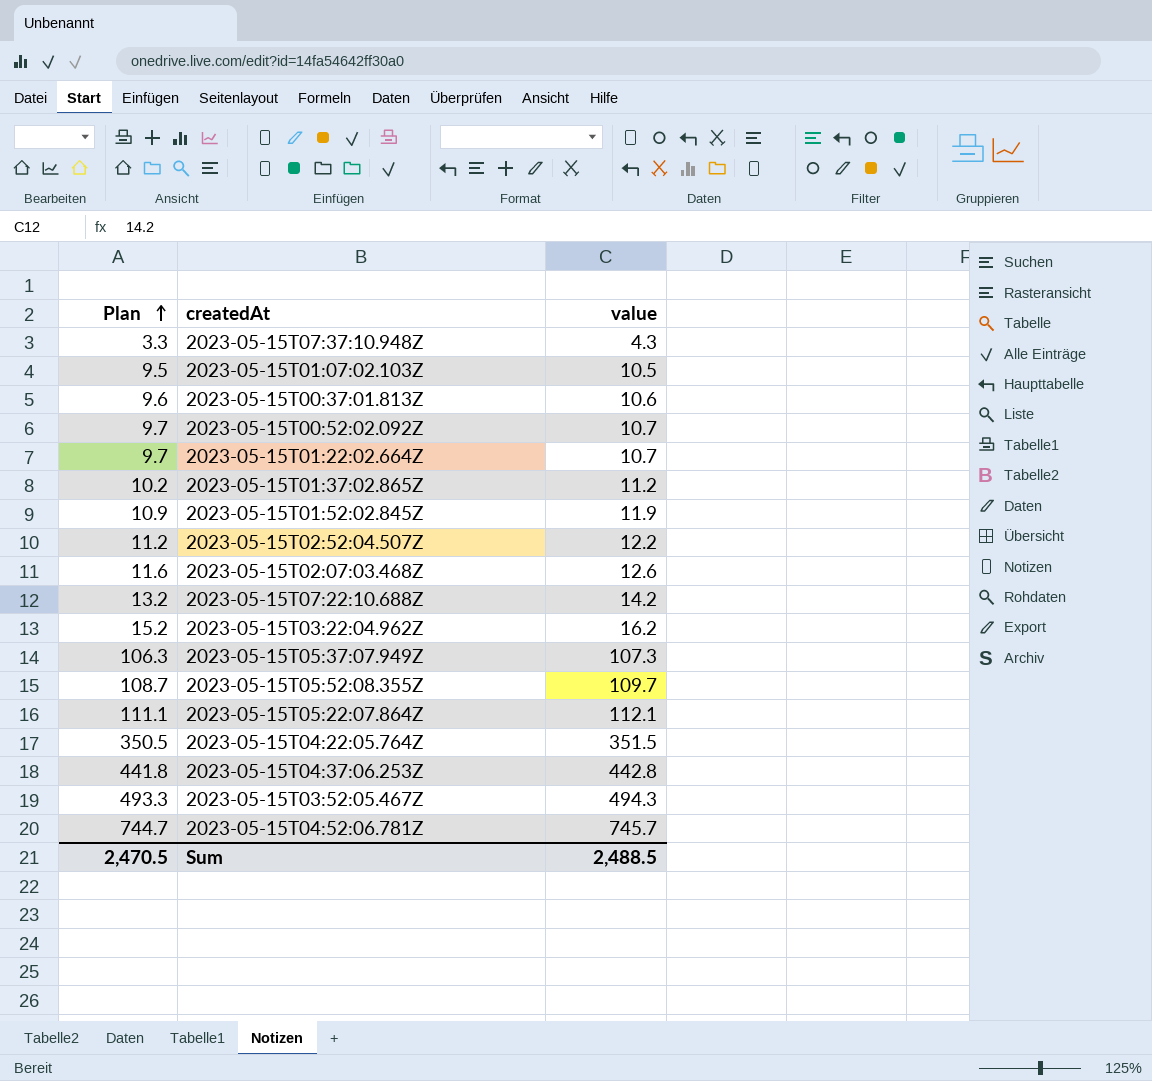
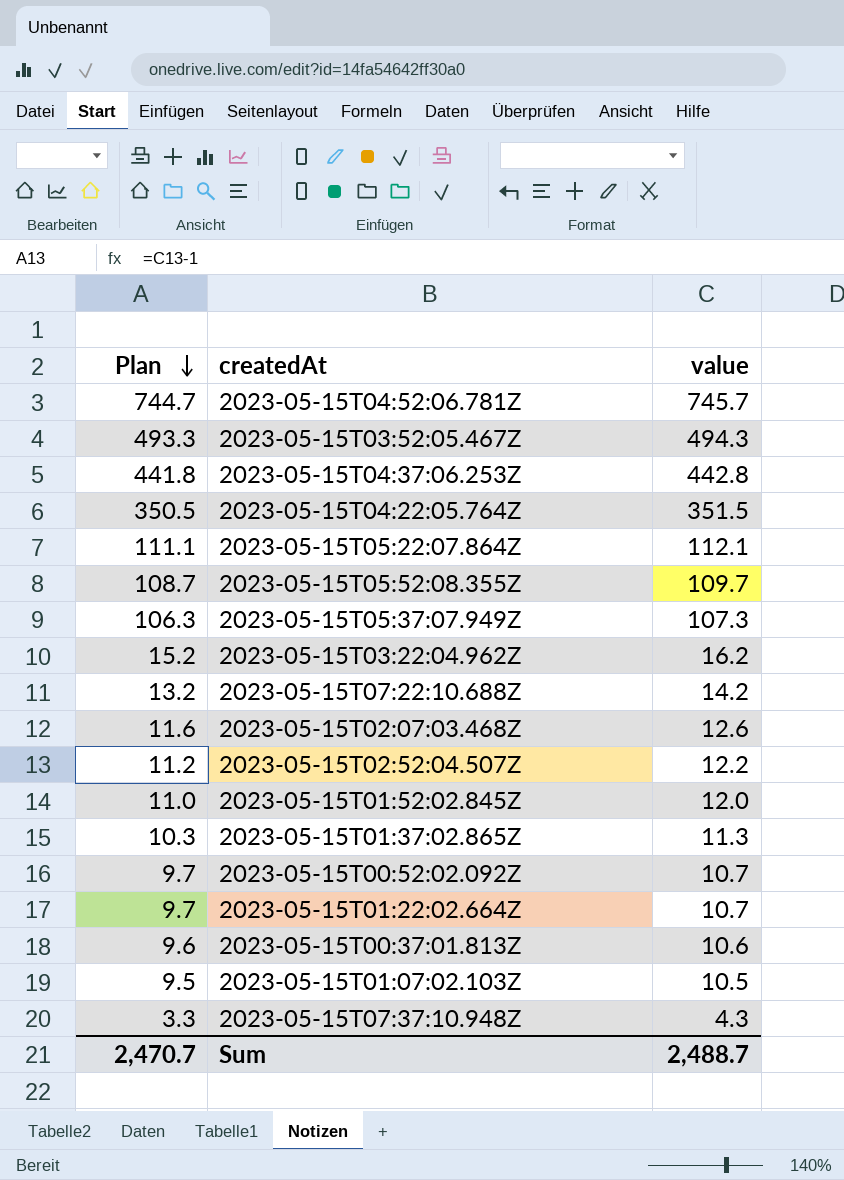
row order: Plan ascending -> Plan descending
2023-05-15T01:52:02.845Z | Plan: 10.9 -> 11.0
2023-05-15T01:52:02.845Z | value: 11.9 -> 12.0
2023-05-15T01:37:02.865Z | Plan: 10.2 -> 10.3
2023-05-15T01:37:02.865Z | value: 11.2 -> 11.3
Sum | Plan: 2,470.5 -> 2,470.7
Sum | value: 2,488.5 -> 2,488.7

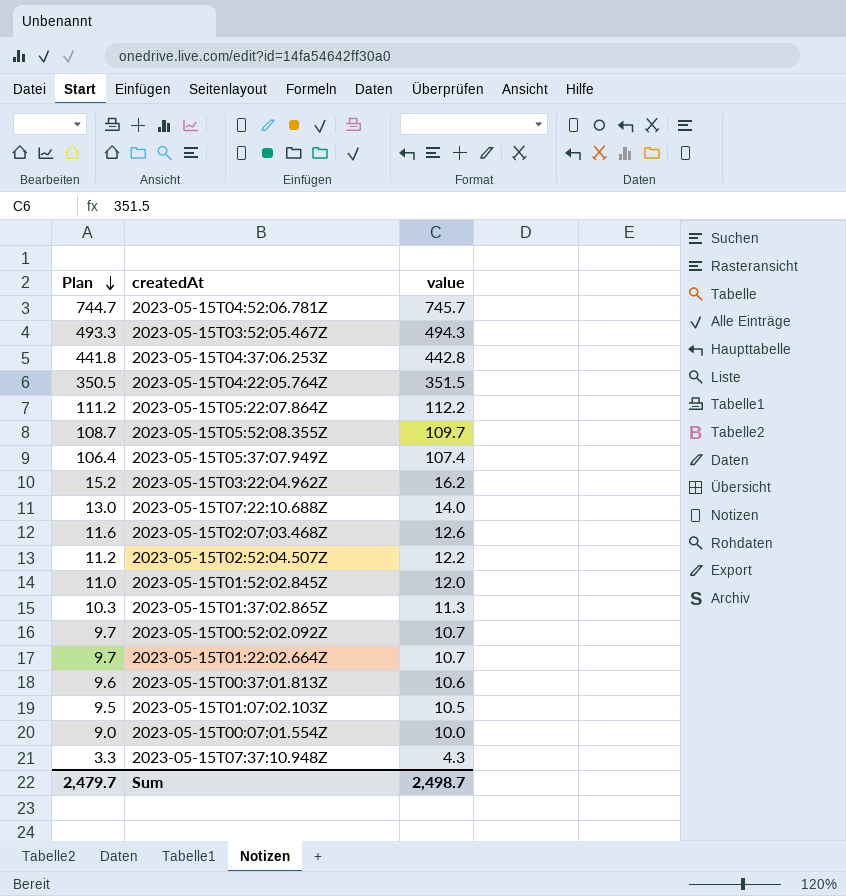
2023-05-15T05:22:07.864Z | Plan: 111.1 -> 111.2
2023-05-15T05:22:07.864Z | value: 112.1 -> 112.2
2023-05-15T05:37:07.949Z | Plan: 106.3 -> 106.4
2023-05-15T05:37:07.949Z | value: 107.3 -> 107.4
2023-05-15T07:22:10.688Z | Plan: 13.2 -> 13.0
2023-05-15T07:22:10.688Z | value: 14.2 -> 14.0
row 2023-05-15T00:07:01.554Z: none -> 9.0 | 10.0
Sum | Plan: 2,470.7 -> 2,479.7
Sum | value: 2,488.7 -> 2,498.7

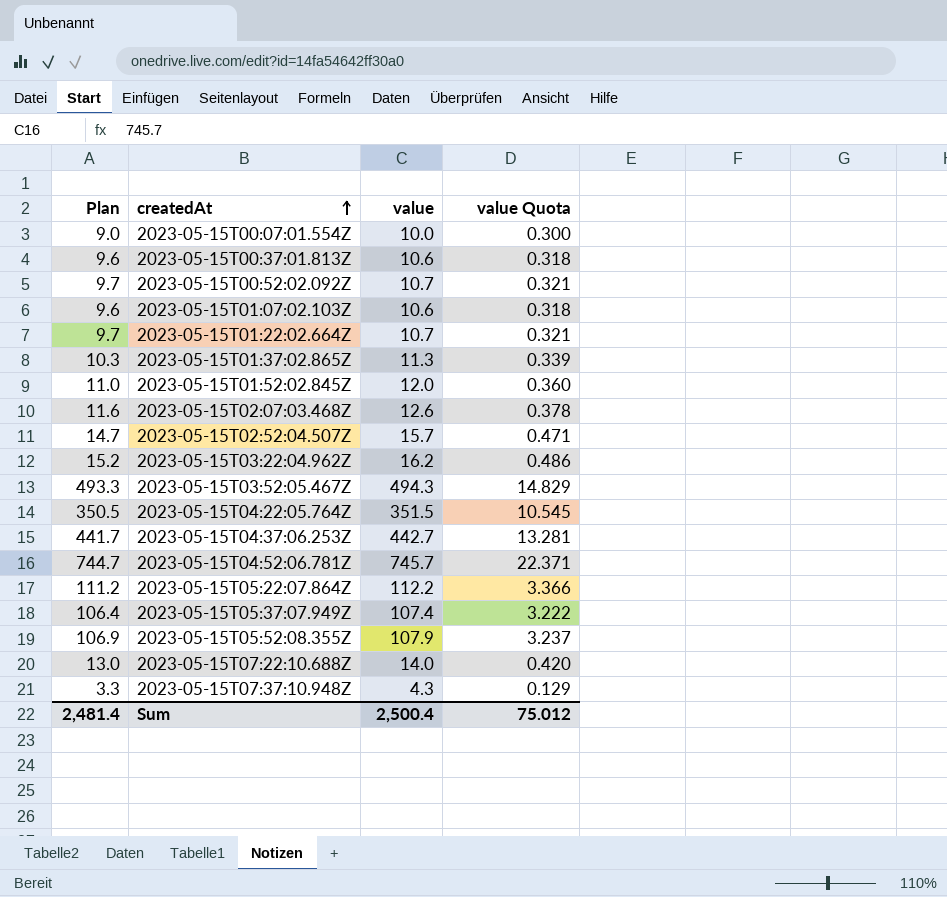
row order: Plan descending -> createdAt ascending
column value Quota | formula: none -> [value] * 0.03
2023-05-15T01:07:02.103Z | Plan: 9.5 -> 9.6
2023-05-15T01:07:02.103Z | value: 10.5 -> 10.6
2023-05-15T02:52:04.507Z | Plan: 11.2 -> 14.7
2023-05-15T02:52:04.507Z | value: 12.2 -> 15.7
2023-05-15T04:37:06.253Z | Plan: 441.8 -> 441.7
2023-05-15T04:37:06.253Z | value: 442.8 -> 442.7
2023-05-15T05:52:08.355Z | Plan: 108.7 -> 106.9
2023-05-15T05:52:08.355Z | value: 109.7 -> 107.9
Sum | Plan: 2,479.7 -> 2,481.4
Sum | value: 2,498.7 -> 2,500.4

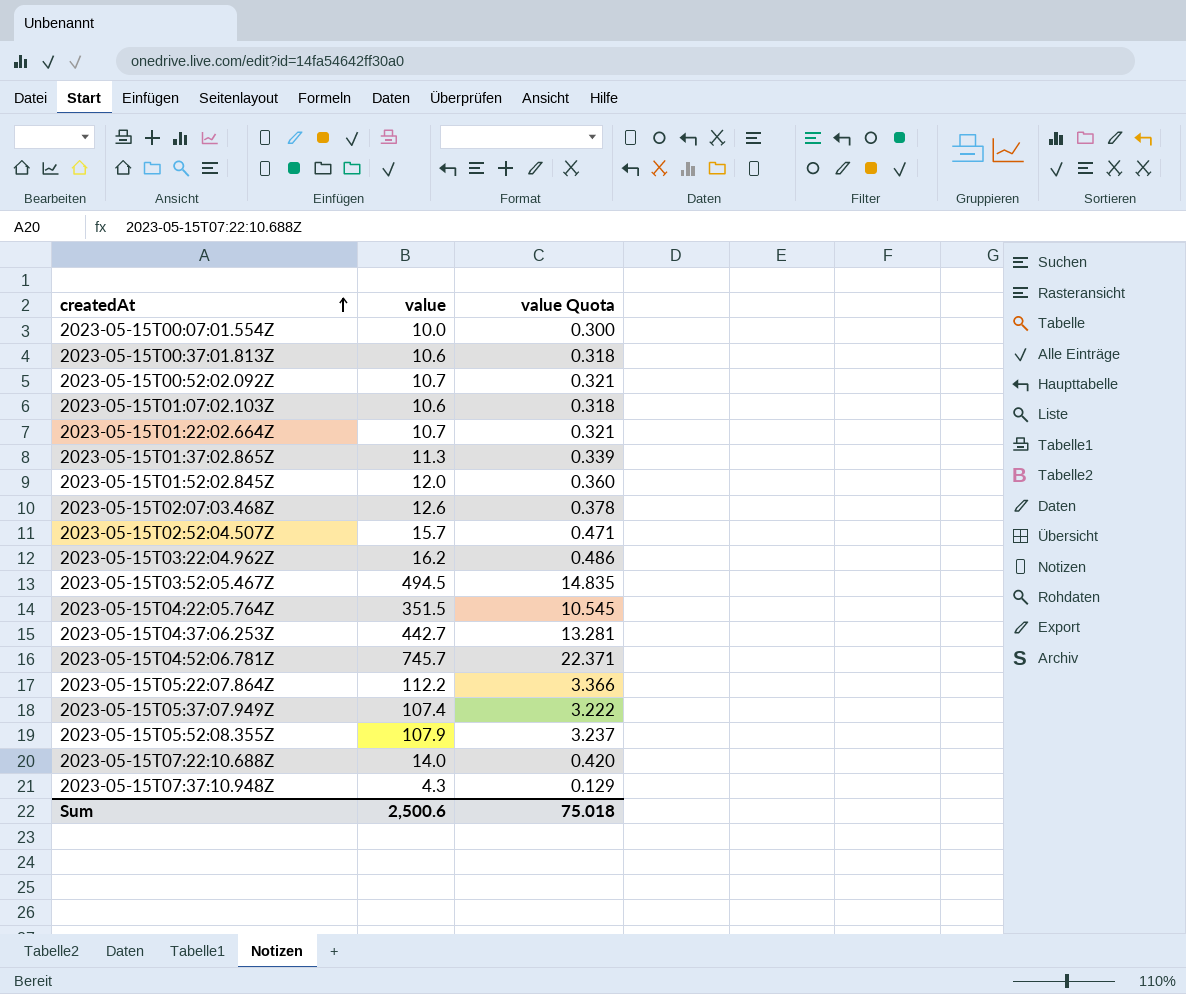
column Plan | formula: [value] - 1 -> none
2023-05-15T03:52:05.467Z | value: 494.3 -> 494.5
2023-05-15T03:52:05.467Z | value Quota: 14.829 -> 14.835
Sum | value: 2,500.4 -> 2,500.6
Sum | value Quota: 75.012 -> 75.018

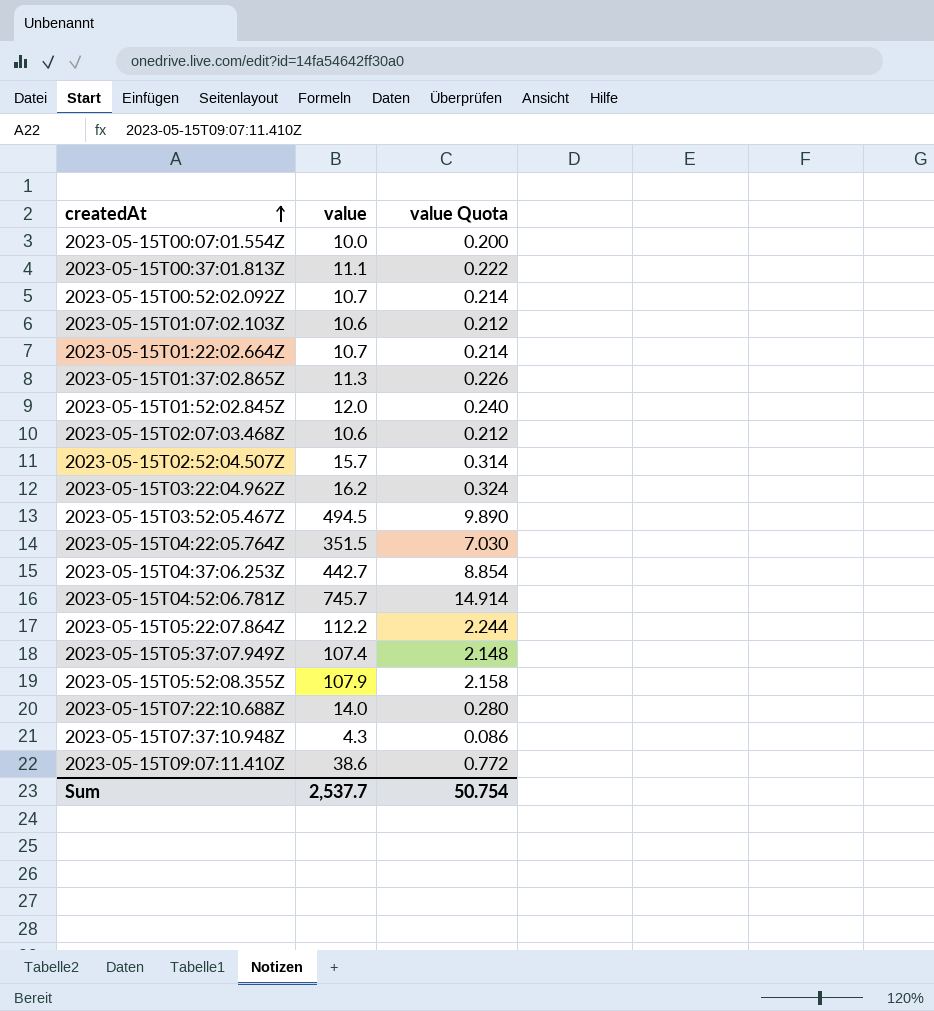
column value Quota | formula: [value] * 0.03 -> [value] * 0.02
2023-05-15T00:37:01.813Z | value: 10.6 -> 11.1
2023-05-15T02:07:03.468Z | value: 12.6 -> 10.6
row 2023-05-15T09:07:11.410Z: none -> 38.6 | 0.772
Sum | value: 2,500.6 -> 2,537.7
Sum | value Quota: 75.018 -> 50.754

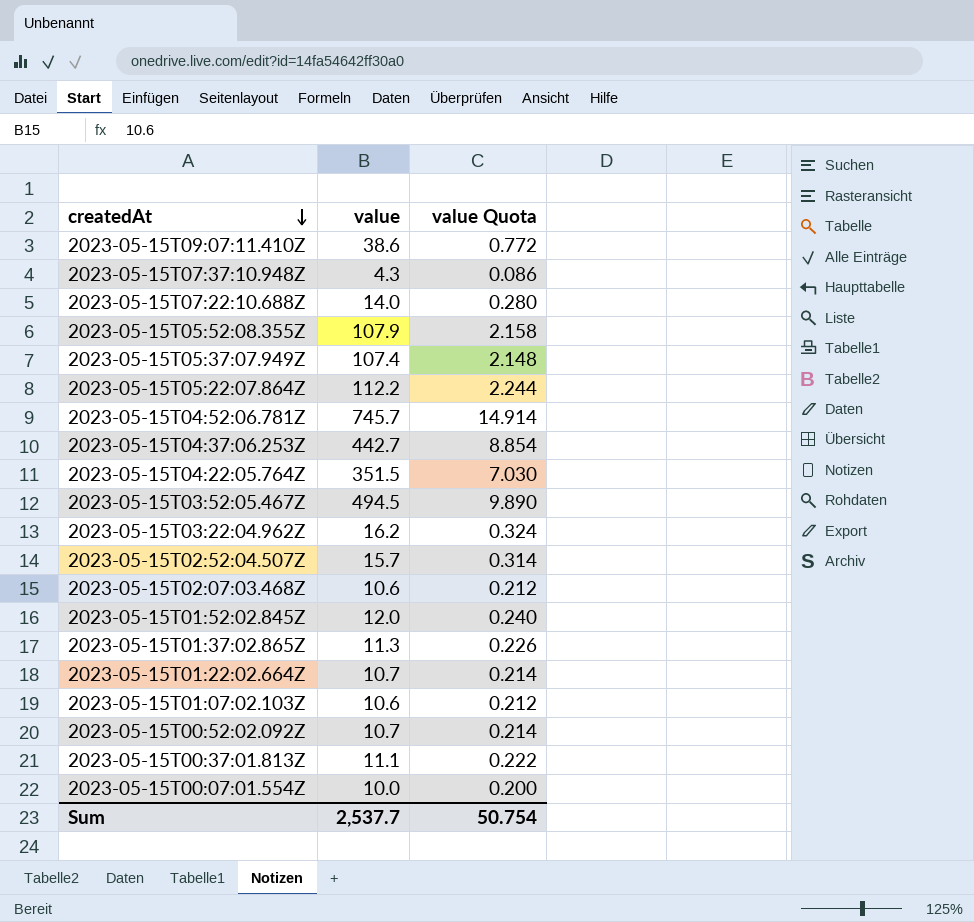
row order: createdAt ascending -> createdAt descending

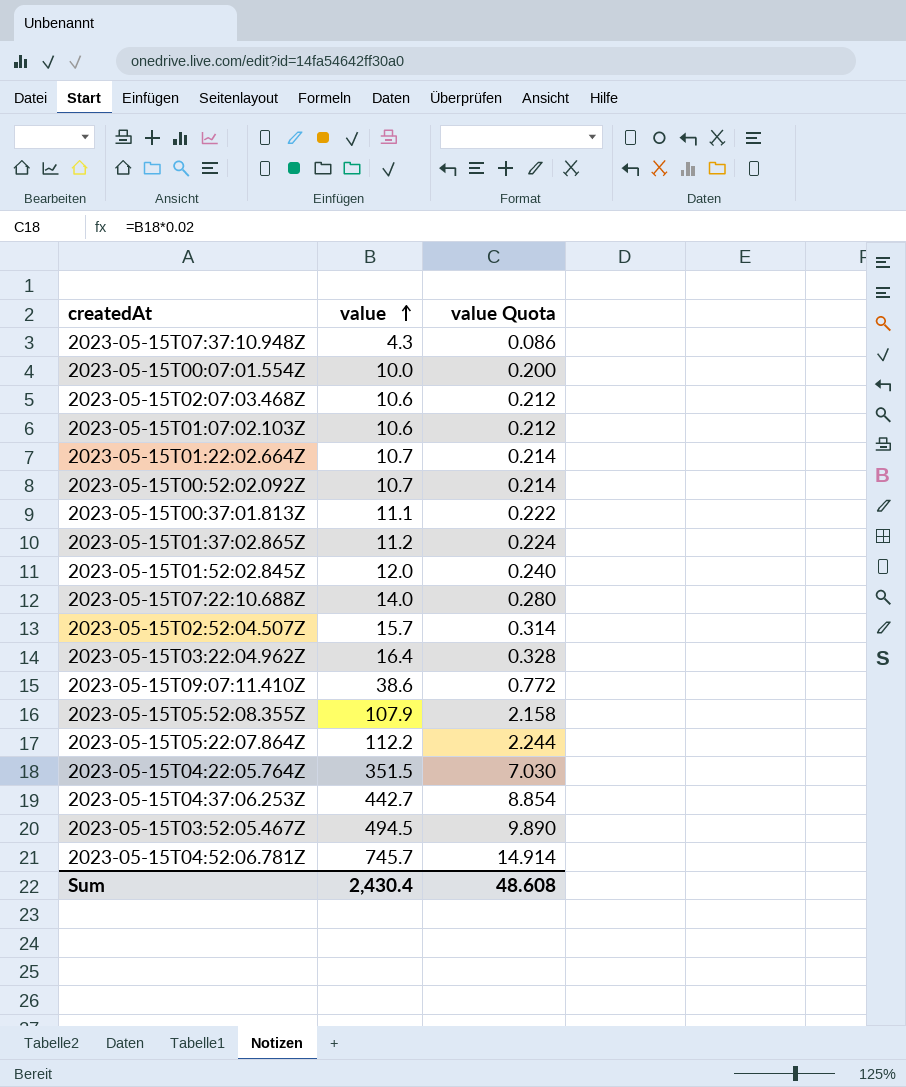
row order: createdAt descending -> value ascending
row 2023-05-15T05:37:07.949Z: 107.4 | 2.148 -> none
2023-05-15T01:37:02.865Z | value: 11.3 -> 11.2
2023-05-15T01:37:02.865Z | value Quota: 0.226 -> 0.224
2023-05-15T03:22:04.962Z | value: 16.2 -> 16.4
2023-05-15T03:22:04.962Z | value Quota: 0.324 -> 0.328
Sum | value: 2,537.7 -> 2,430.4
Sum | value Quota: 50.754 -> 48.608

